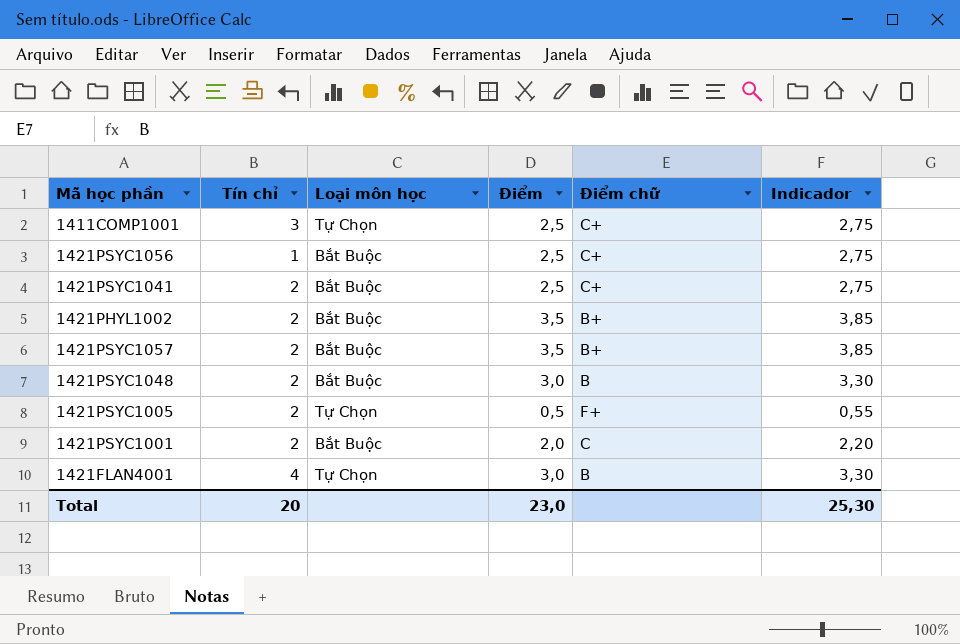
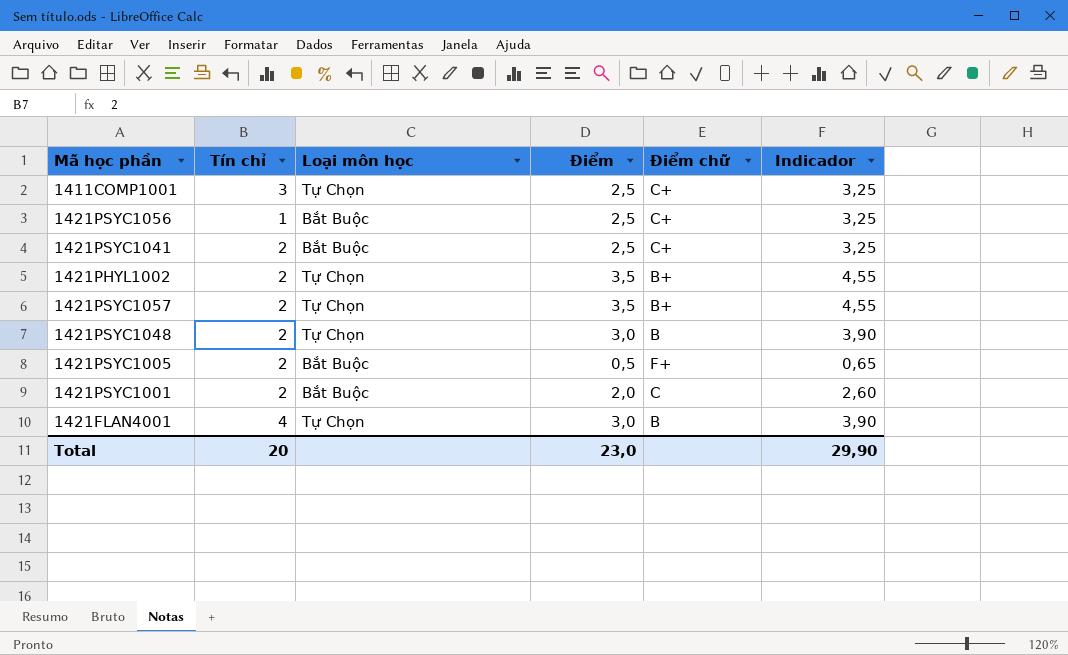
column Indicador | formula: [Điểm] * 1,1 -> [Điểm] * 1,3
1421PHYL1002 | Loại môn học: Bắt Buộc -> Tự Chọn
1421PSYC1057 | Loại môn học: Bắt Buộc -> Tự Chọn
1421PSYC1048 | Loại môn học: Bắt Buộc -> Tự Chọn
1421PSYC1005 | Loại môn học: Tự Chọn -> Bắt Buộc
Total | Indicador: 25,30 -> 29,90

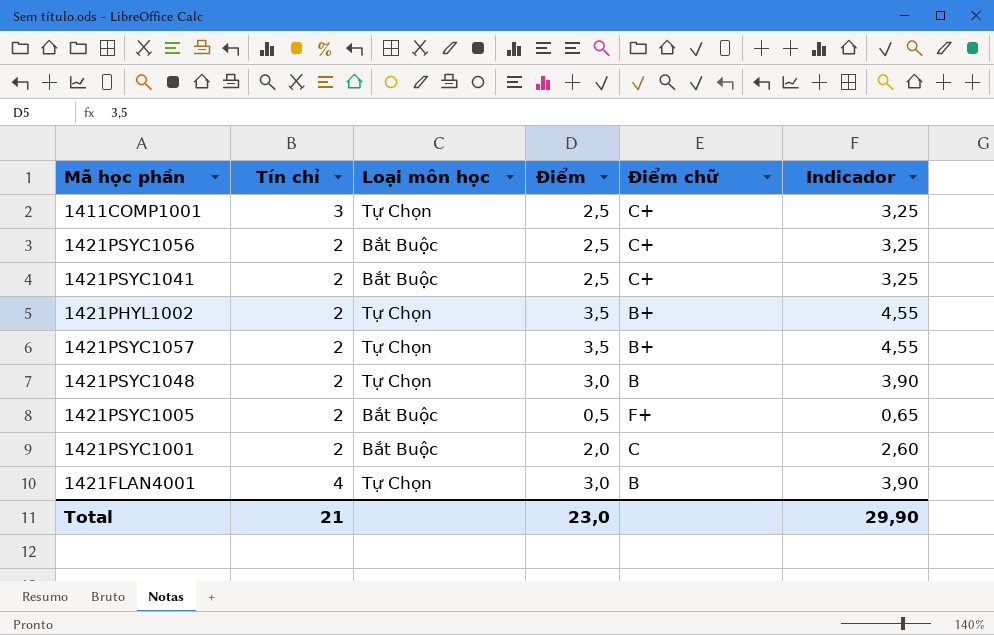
1421PSYC1056 | Tín chỉ: 1 -> 2
Total | Tín chỉ: 20 -> 21

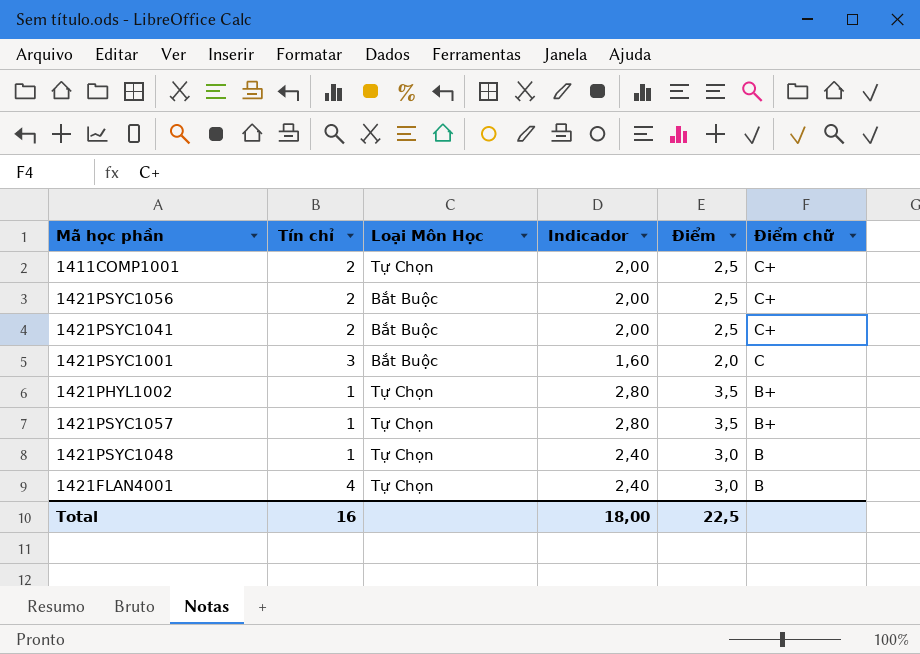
row order: none -> Điểm chữ descending
column name: Loại môn học -> Loại Môn Học
column Indicador | formula: [Điểm] * 1,3 -> [Điểm] * 0,8
column Indicador | position: 6 -> 4
row 1421PSYC1005: 2 | Bắt Buộc | 0,5 | F+ | 0,65 -> none
1411COMP1001 | Tín chỉ: 3 -> 2
1421PSYC1001 | Tín chỉ: 2 -> 3
1421PHYL1002 | Tín chỉ: 2 -> 1
1421PSYC1057 | Tín chỉ: 2 -> 1
1421PSYC1048 | Tín chỉ: 2 -> 1
Total | Tín chỉ: 21 -> 16
Total | Indicador: 29,90 -> 18,00
Total | Điểm: 23,0 -> 22,5

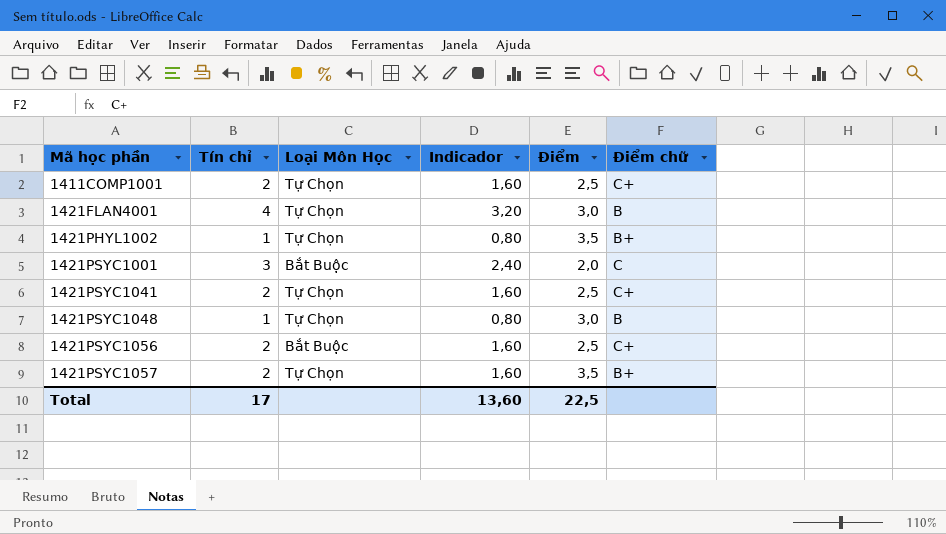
row order: Điểm chữ descending -> Mã học phần ascending
column Indicador | formula: [Điểm] * 0,8 -> [Tín chỉ] * 0,8
1421PSYC1041 | Loại Môn Học: Bắt Buộc -> Tự Chọn
1421PSYC1057 | Tín chỉ: 1 -> 2
Total | Tín chỉ: 16 -> 17
Total | Indicador: 18,00 -> 13,60

